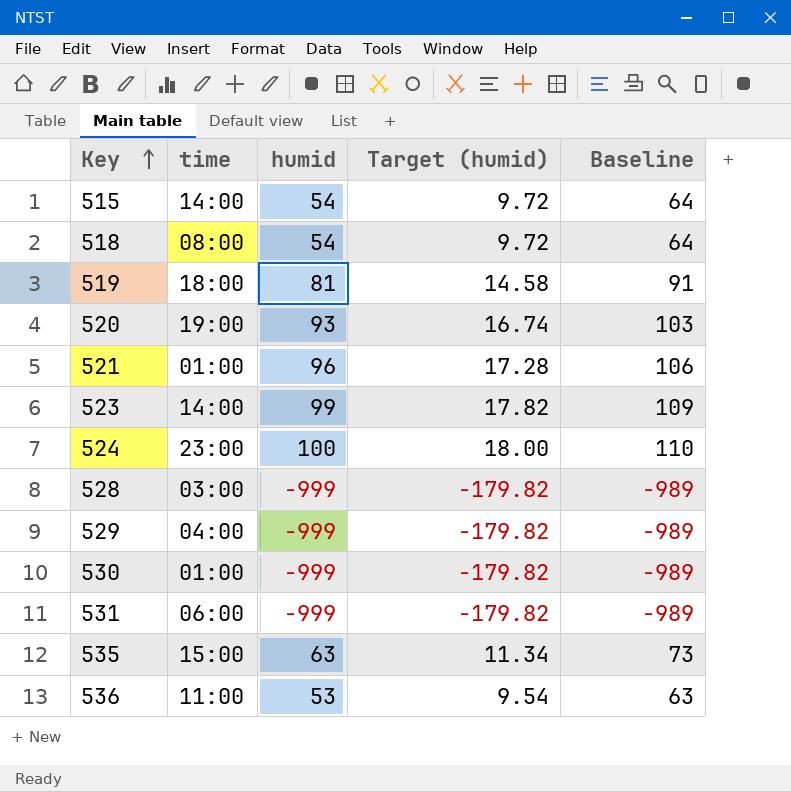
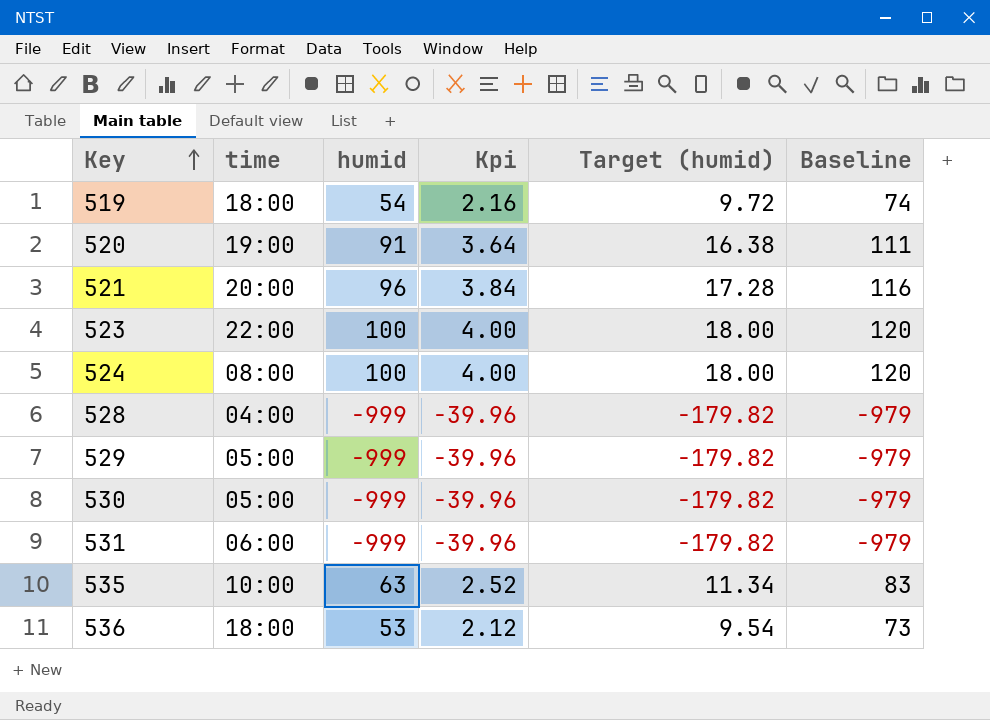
column Kpi | formula: none -> [humid] * 0.04
column Baseline | formula: [humid] + 10 -> [humid] + 20
row 515: 14:00 | 54 | 9.72 | 64 -> none
row 518: 08:00 | 54 | 9.72 | 64 -> none
519 | humid: 81 -> 54
519 | Target (humid): 14.58 -> 9.72
520 | humid: 93 -> 91
520 | Target (humid): 16.74 -> 16.38
521 | time: 01:00 -> 20:00
523 | time: 14:00 -> 22:00
523 | humid: 99 -> 100
523 | Target (humid): 17.82 -> 18.00
524 | time: 23:00 -> 08:00
528 | time: 03:00 -> 04:00
529 | time: 04:00 -> 05:00
530 | time: 01:00 -> 05:00
535 | time: 15:00 -> 10:00
536 | time: 11:00 -> 18:00

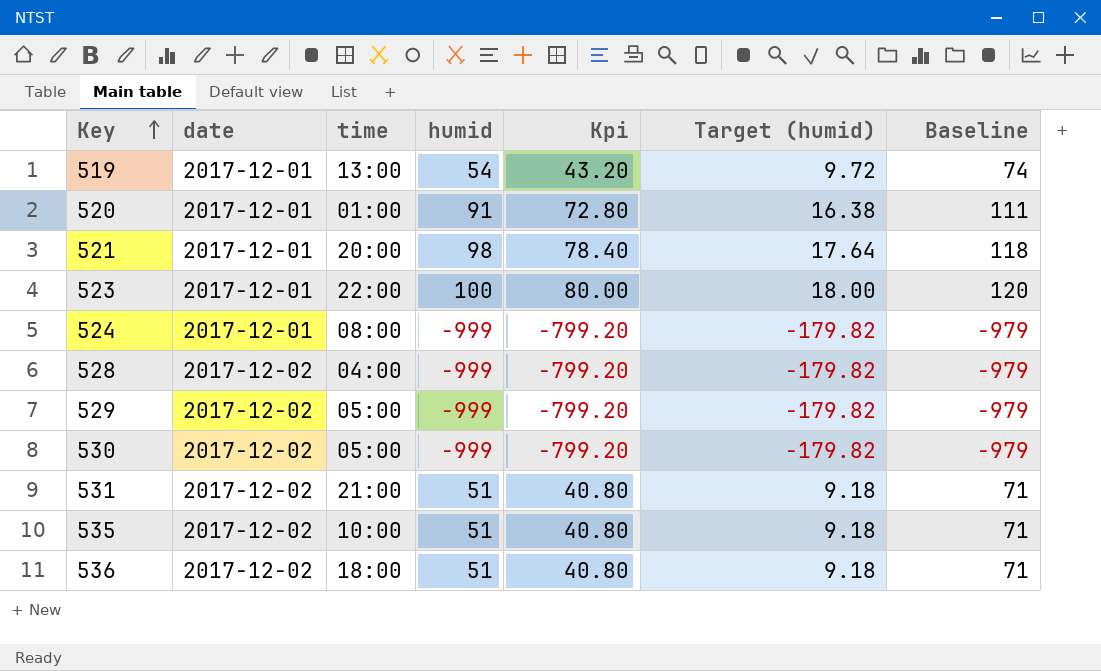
column date | position: none -> 2
column Kpi | formula: [humid] * 0.04 -> [humid] * 0.8
519 | time: 18:00 -> 13:00
520 | time: 19:00 -> 01:00
521 | humid: 96 -> 98
521 | Target (humid): 17.28 -> 17.64
521 | Baseline: 116 -> 118
524 | humid: 100 -> -999
524 | Target (humid): 18.00 -> -179.82
524 | Baseline: 120 -> -979
531 | time: 06:00 -> 21:00
531 | humid: -999 -> 51
531 | Target (humid): -179.82 -> 9.18
531 | Baseline: -979 -> 71
535 | humid: 63 -> 51
535 | Target (humid): 11.34 -> 9.18
535 | Baseline: 83 -> 71
536 | humid: 53 -> 51
536 | Target (humid): 9.54 -> 9.18
536 | Baseline: 73 -> 71

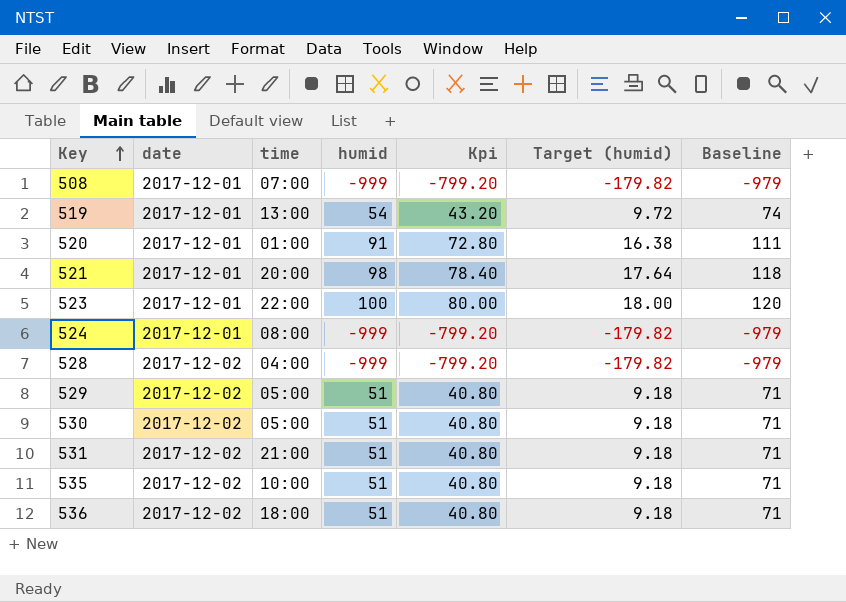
row 508: none -> 2017-12-01 | 07:00 | -999 | -799.20 | -179.82 | -979
529 | humid: -999 -> 51
529 | Kpi: -799.20 -> 40.80
529 | Target (humid): -179.82 -> 9.18
529 | Baseline: -979 -> 71
530 | humid: -999 -> 51
530 | Kpi: -799.20 -> 40.80
530 | Target (humid): -179.82 -> 9.18
530 | Baseline: -979 -> 71

